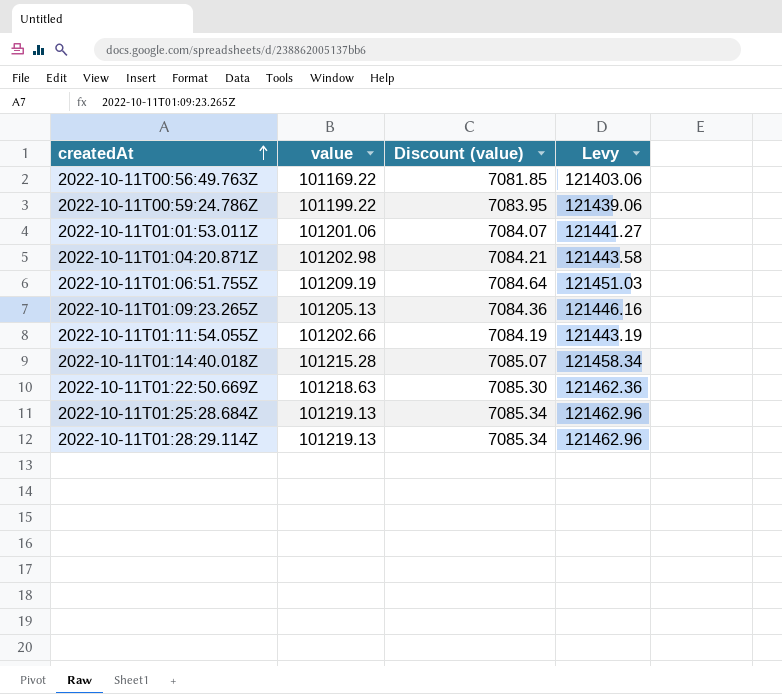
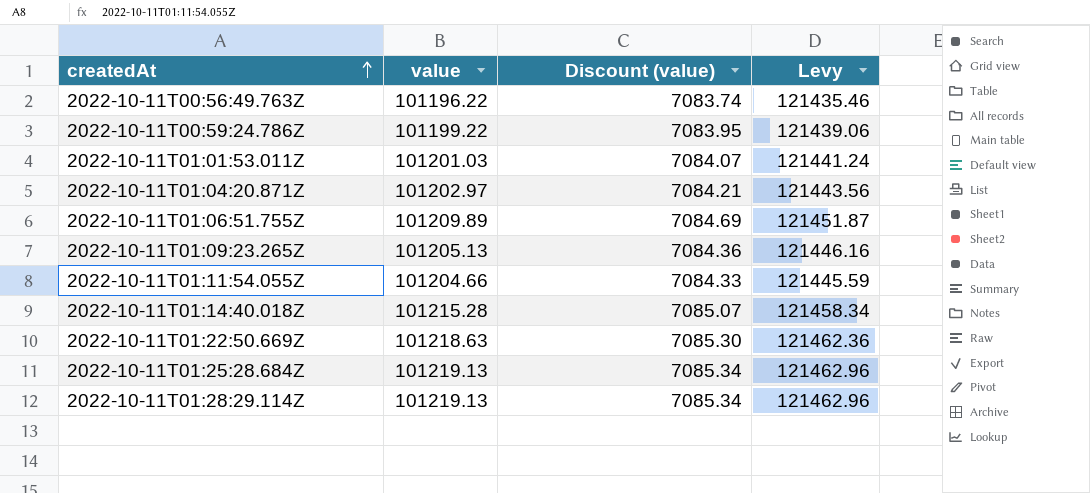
2022-10-11T00:56:49.763Z | value: 101169.22 -> 101196.22
2022-10-11T00:56:49.763Z | Discount (value): 7081.85 -> 7083.74
2022-10-11T00:56:49.763Z | Levy: 121403.06 -> 121435.46
2022-10-11T01:01:53.011Z | value: 101201.06 -> 101201.03
2022-10-11T01:01:53.011Z | Levy: 121441.27 -> 121441.24
2022-10-11T01:04:20.871Z | value: 101202.98 -> 101202.97
2022-10-11T01:04:20.871Z | Levy: 121443.58 -> 121443.56
2022-10-11T01:06:51.755Z | value: 101209.19 -> 101209.89
2022-10-11T01:06:51.755Z | Discount (value): 7084.64 -> 7084.69
2022-10-11T01:06:51.755Z | Levy: 121451.03 -> 121451.87
2022-10-11T01:11:54.055Z | value: 101202.66 -> 101204.66
2022-10-11T01:11:54.055Z | Discount (value): 7084.19 -> 7084.33
2022-10-11T01:11:54.055Z | Levy: 121443.19 -> 121445.59

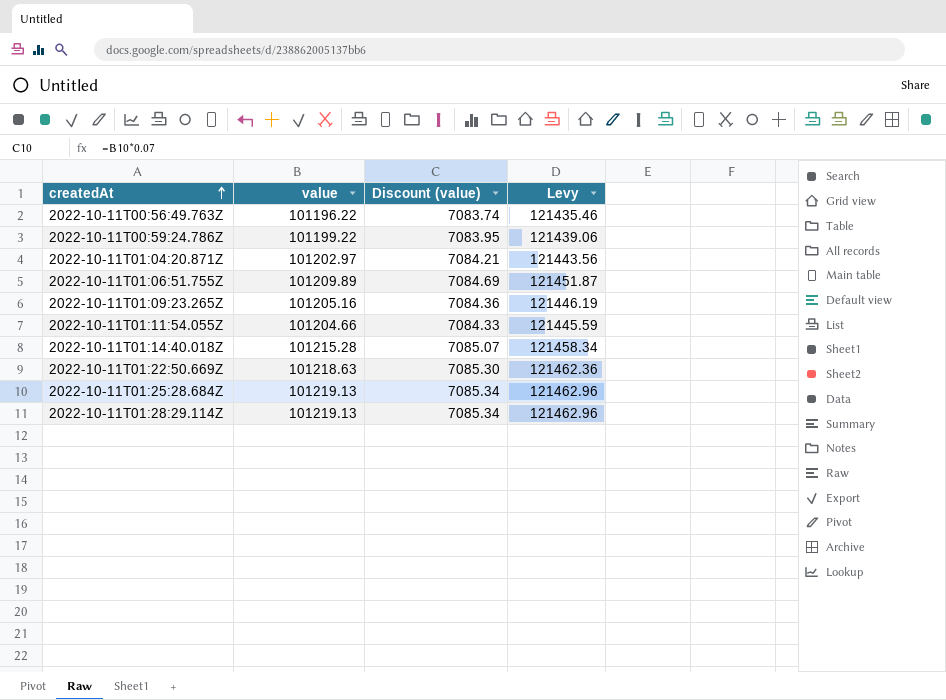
row 2022-10-11T01:01:53.011Z: 101201.03 | 7084.07 | 121441.24 -> none
2022-10-11T01:09:23.265Z | value: 101205.13 -> 101205.16
2022-10-11T01:09:23.265Z | Levy: 121446.16 -> 121446.19

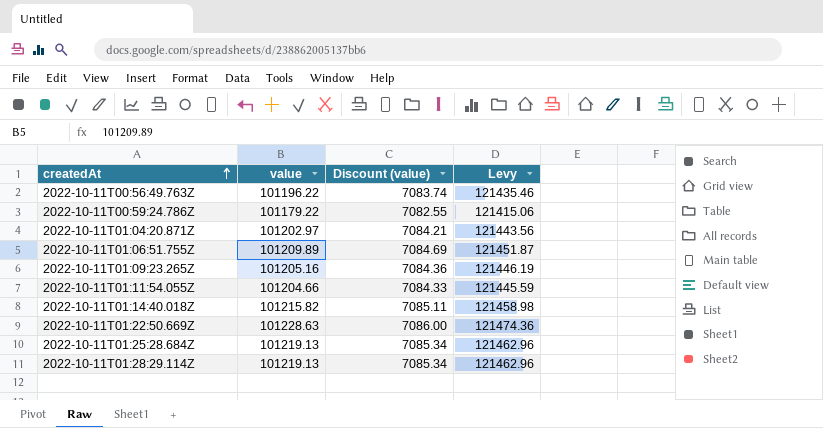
2022-10-11T00:59:24.786Z | value: 101199.22 -> 101179.22
2022-10-11T00:59:24.786Z | Discount (value): 7083.95 -> 7082.55
2022-10-11T00:59:24.786Z | Levy: 121439.06 -> 121415.06
2022-10-11T01:14:40.018Z | value: 101215.28 -> 101215.82
2022-10-11T01:14:40.018Z | Discount (value): 7085.07 -> 7085.11
2022-10-11T01:14:40.018Z | Levy: 121458.34 -> 121458.98
2022-10-11T01:22:50.669Z | value: 101218.63 -> 101228.63
2022-10-11T01:22:50.669Z | Discount (value): 7085.30 -> 7086.00
2022-10-11T01:22:50.669Z | Levy: 121462.36 -> 121474.36

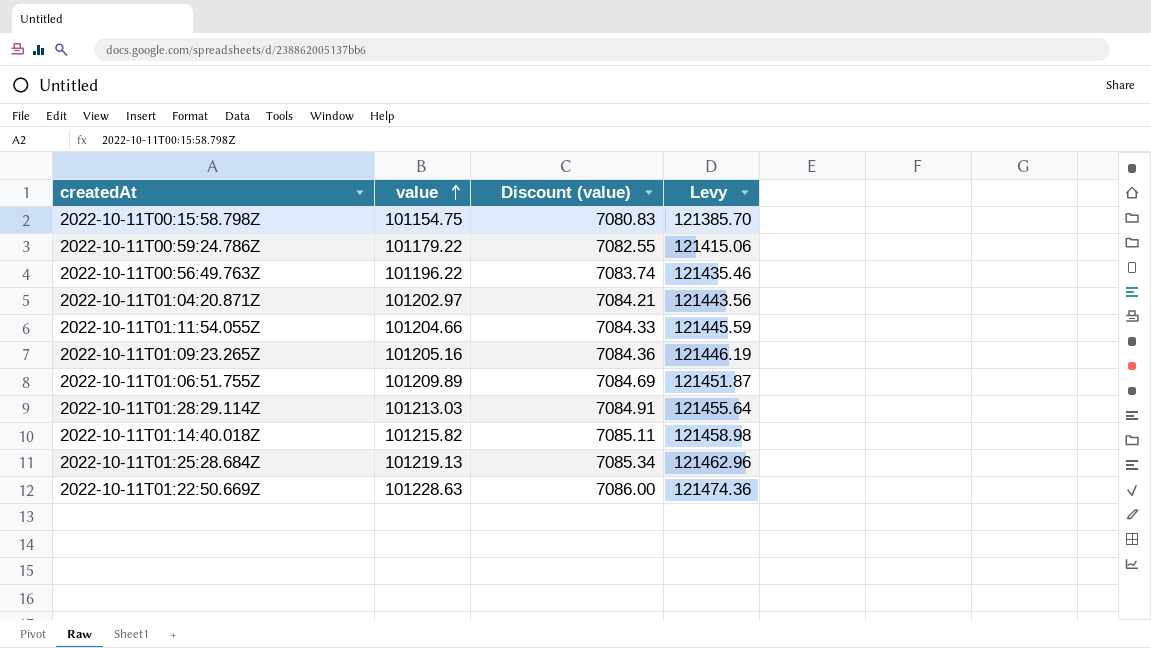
row order: createdAt ascending -> value ascending
row 2022-10-11T00:15:58.798Z: none -> 101154.75 | 7080.83 | 121385.70
2022-10-11T01:28:29.114Z | value: 101219.13 -> 101213.03
2022-10-11T01:28:29.114Z | Discount (value): 7085.34 -> 7084.91
2022-10-11T01:28:29.114Z | Levy: 121462.96 -> 121455.64

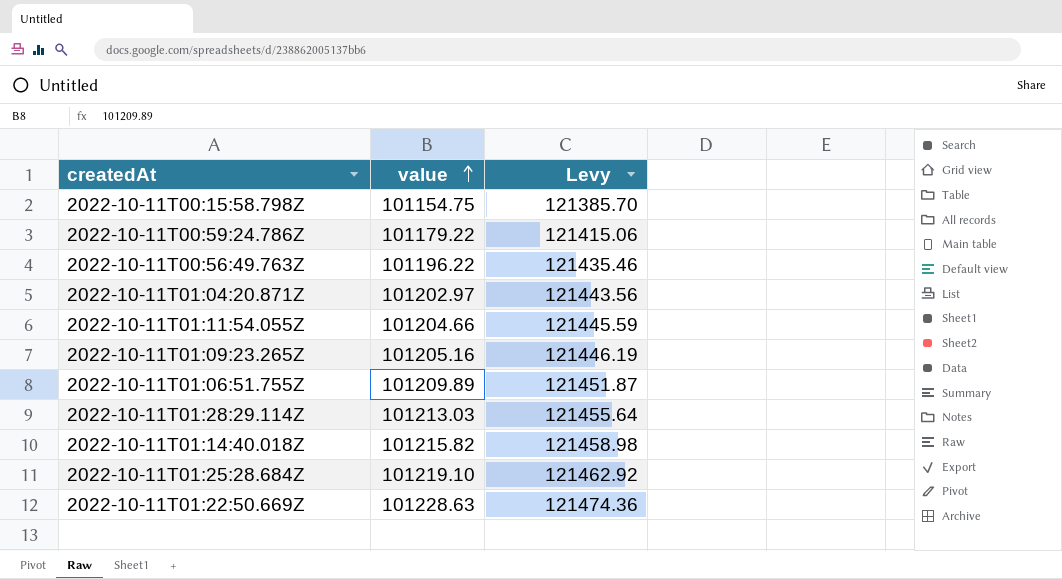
column Discount (value) | formula: [value] * 0.07 -> none
2022-10-11T01:25:28.684Z | value: 101219.13 -> 101219.10
2022-10-11T01:25:28.684Z | Levy: 121462.96 -> 121462.92

